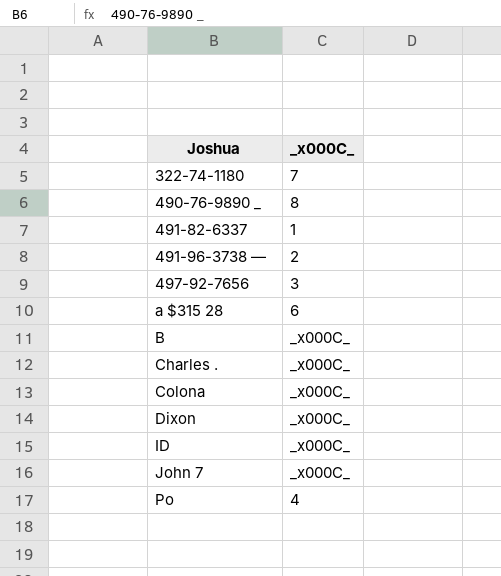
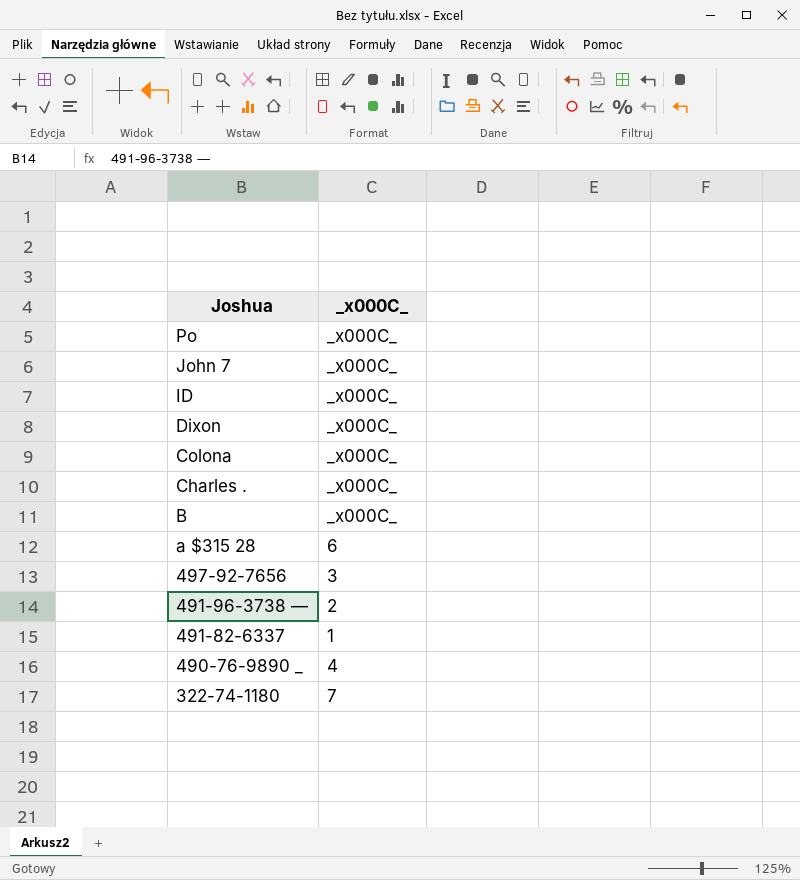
row order: Joshua ascending -> Joshua descending
Po | _x000C_: 4 -> _x000C_
490-76-9890 _ | _x000C_: 8 -> 4

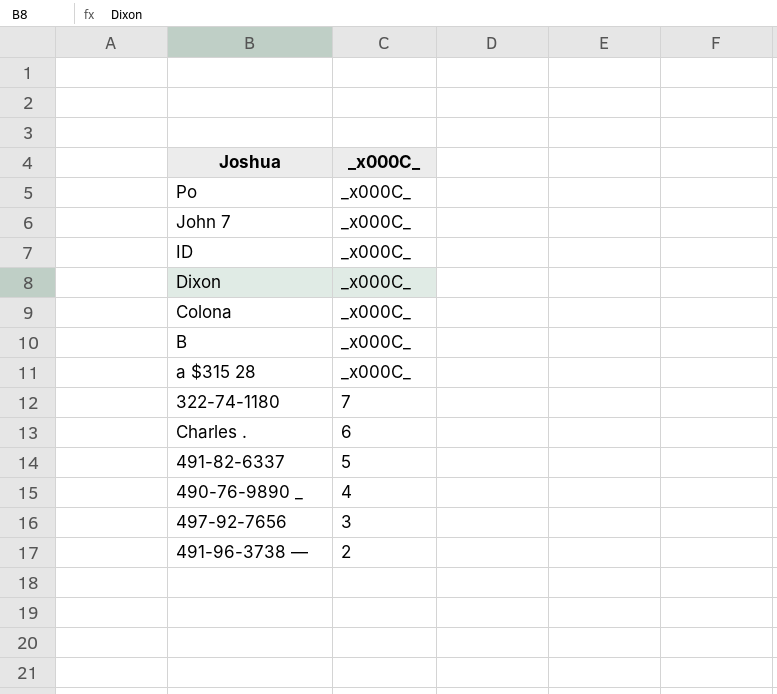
row order: Joshua descending -> _x000C_ descending
a $315 28 | _x000C_: 6 -> _x000C_
Charles . | _x000C_: _x000C_ -> 6
491-82-6337 | _x000C_: 1 -> 5

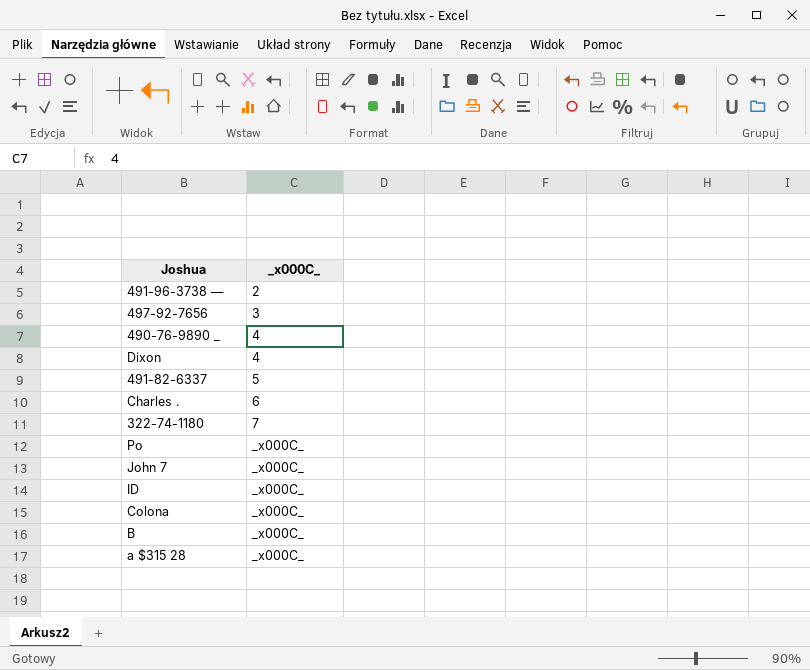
row order: _x000C_ descending -> _x000C_ ascending
Dixon | _x000C_: _x000C_ -> 4

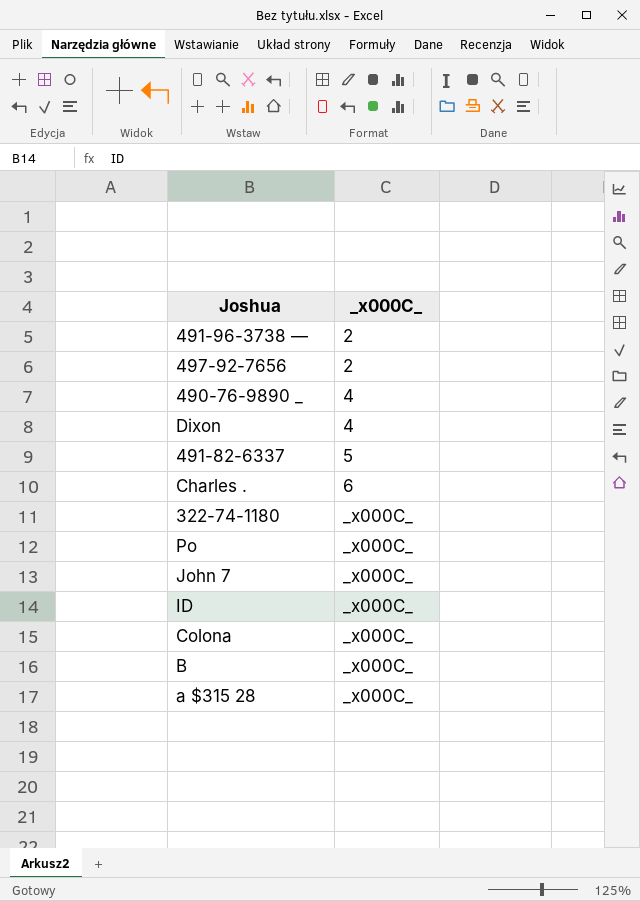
497-92-7656 | _x000C_: 3 -> 2
322-74-1180 | _x000C_: 7 -> _x000C_

